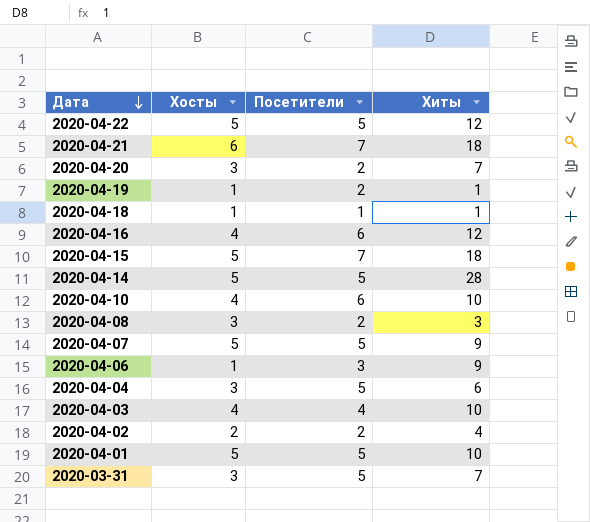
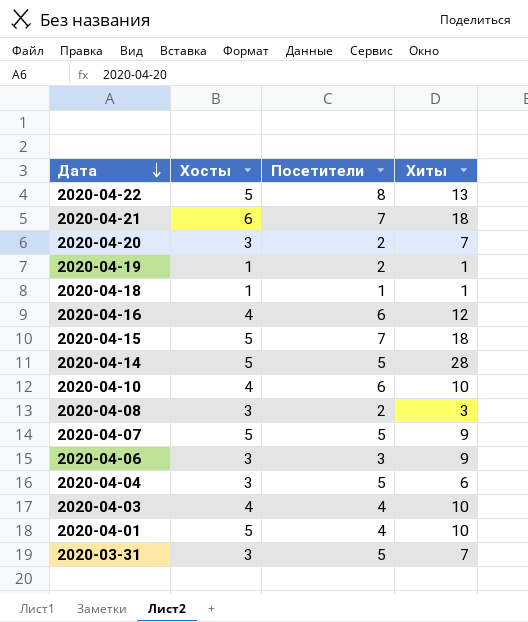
row 2020-04-02: 2 | 2 | 4 -> none
2020-04-22 | Посетители: 5 -> 8
2020-04-22 | Хиты: 12 -> 13
2020-04-06 | Хосты: 1 -> 3
2020-04-01 | Посетители: 5 -> 4

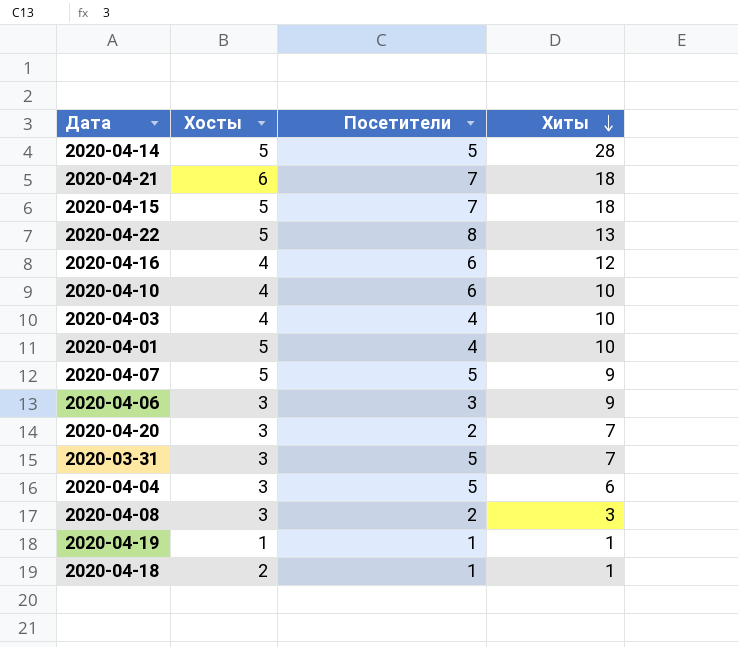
row order: Дата descending -> Хиты descending
2020-04-19 | Посетители: 2 -> 1
2020-04-18 | Хосты: 1 -> 2

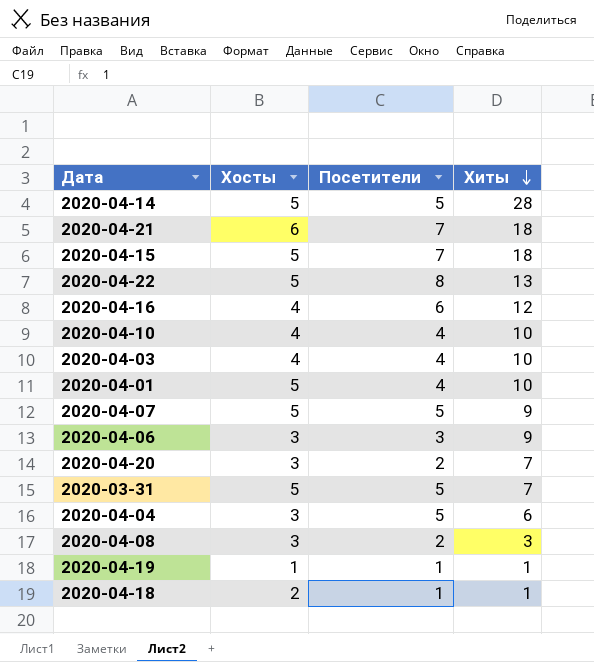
2020-04-10 | Посетители: 6 -> 4
2020-03-31 | Хосты: 3 -> 5

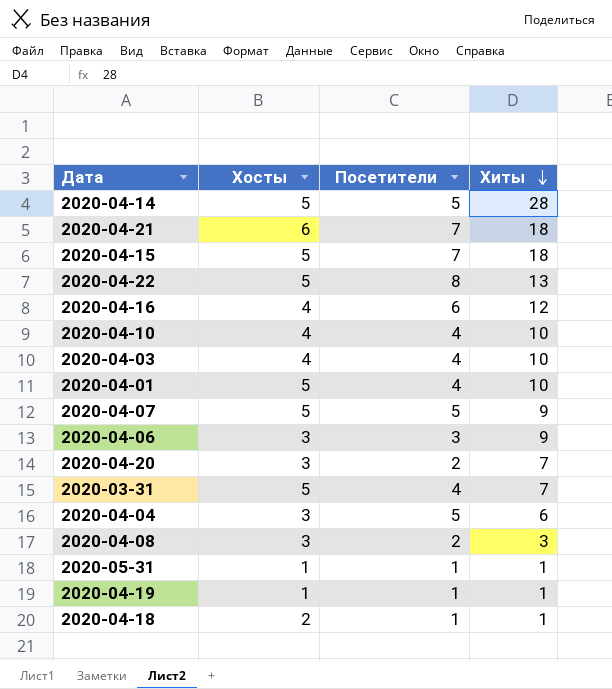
2020-03-31 | Посетители: 5 -> 4
row 2020-05-31: none -> 1 | 1 | 1

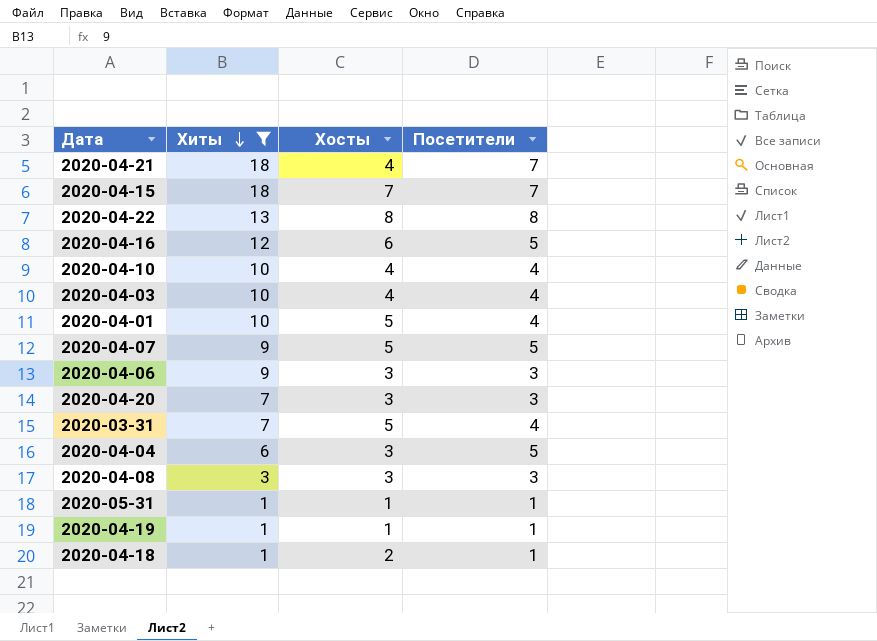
filter: none -> Хиты != 28
column Хиты | position: 4 -> 2
2020-04-21 | Хосты: 6 -> 4
2020-04-15 | Хосты: 5 -> 7
2020-04-22 | Хосты: 5 -> 8
2020-04-16 | Хосты: 4 -> 6
2020-04-16 | Посетители: 6 -> 5
2020-04-20 | Посетители: 2 -> 3
2020-04-08 | Посетители: 2 -> 3

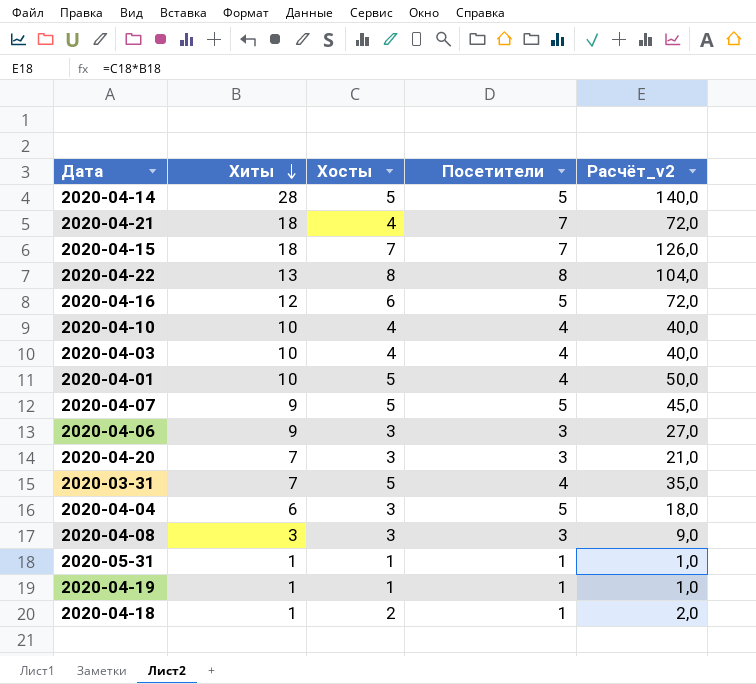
filter: Хиты != 28 -> none
column Расчёт_v2 | formula: none -> [Хиты] * [Хосты]

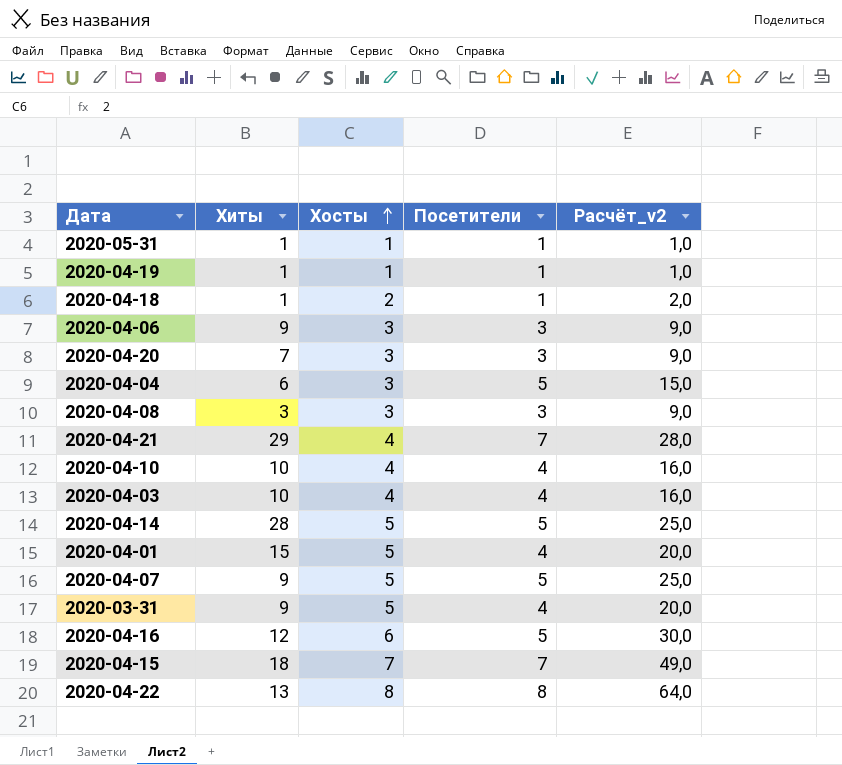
row order: Хиты descending -> Хосты ascending
column Расчёт_v2 | formula: [Хиты] * [Хосты] -> [Хосты] * [Посетители]
2020-04-21 | Хиты: 18 -> 29
2020-04-01 | Хиты: 10 -> 15
2020-03-31 | Хиты: 7 -> 9

